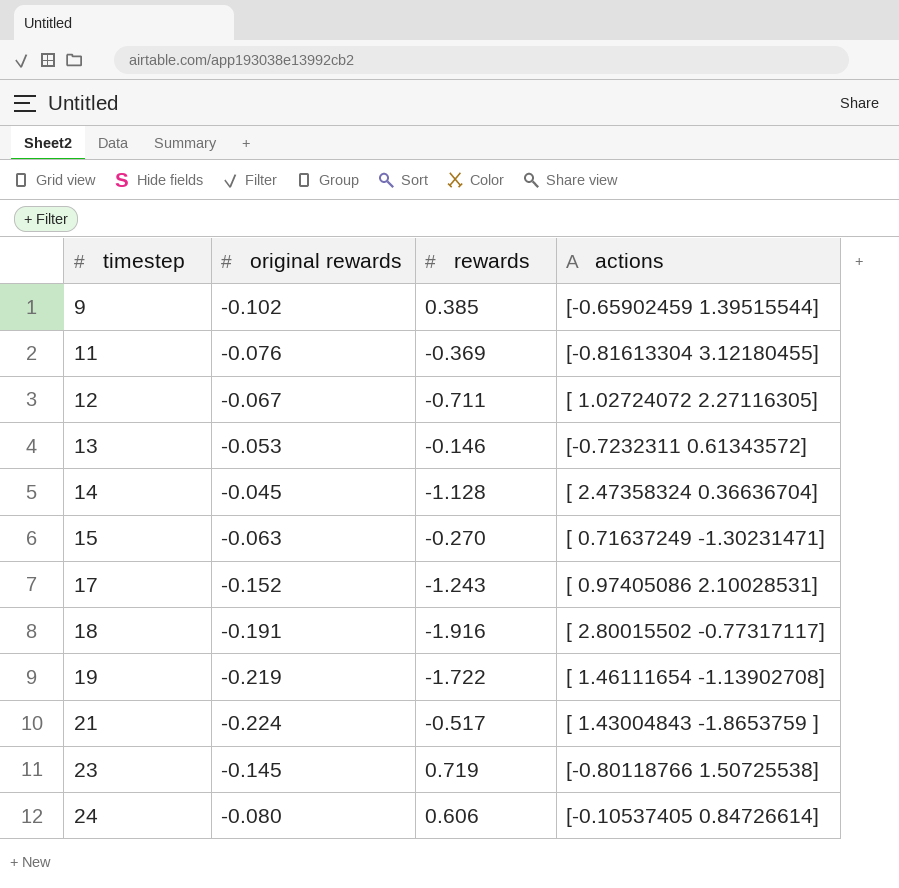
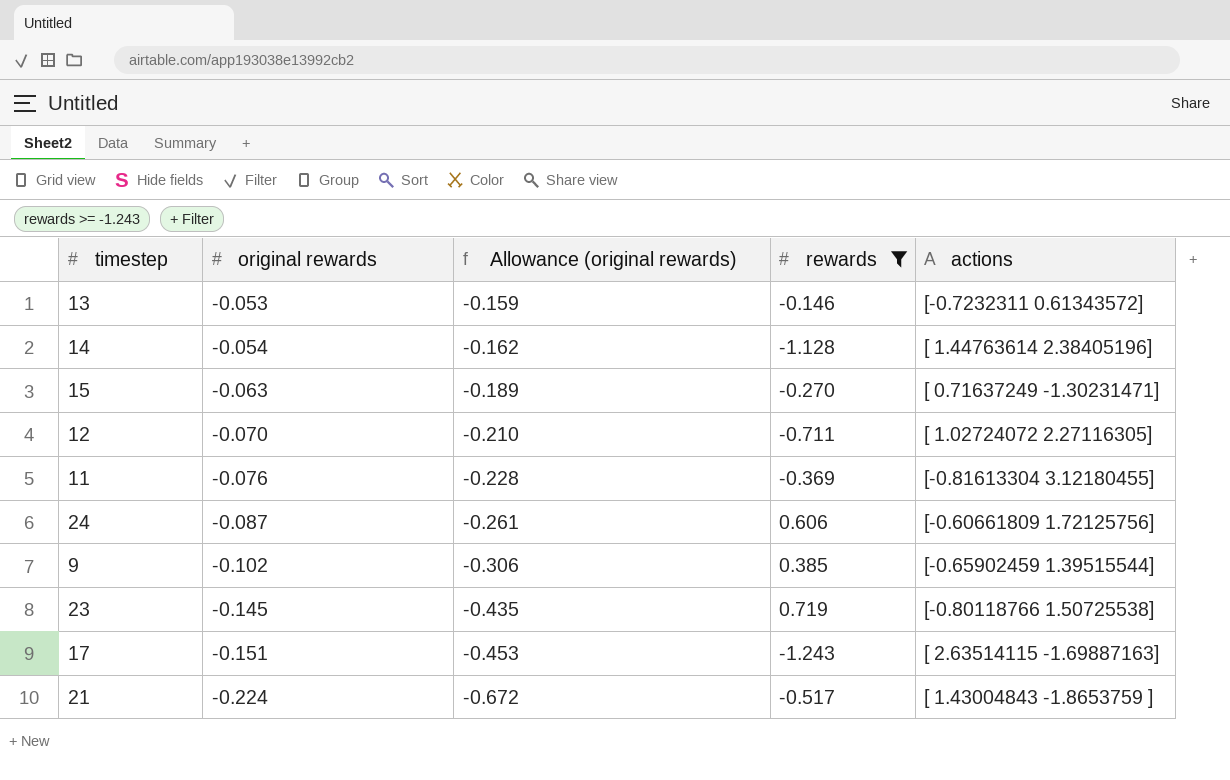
filter: none -> rewards >= -1.243
row order: timestep ascending -> original rewards descending
column Allowance (original rewards) | formula: none -> [original rewards] * 3
14 | original rewards: -0.045 -> -0.054
14 | actions: [ 2.47358324 0.36636704] -> [ 1.44763614 2.38405196]
12 | original rewards: -0.067 -> -0.070
24 | original rewards: -0.080 -> -0.087
24 | actions: [-0.10537405 0.84726614] -> [-0.60661809 1.72125756]
17 | original rewards: -0.152 -> -0.151
17 | actions: [ 0.97405086 2.10028531] -> [ 2.63514115 -1.69887163]

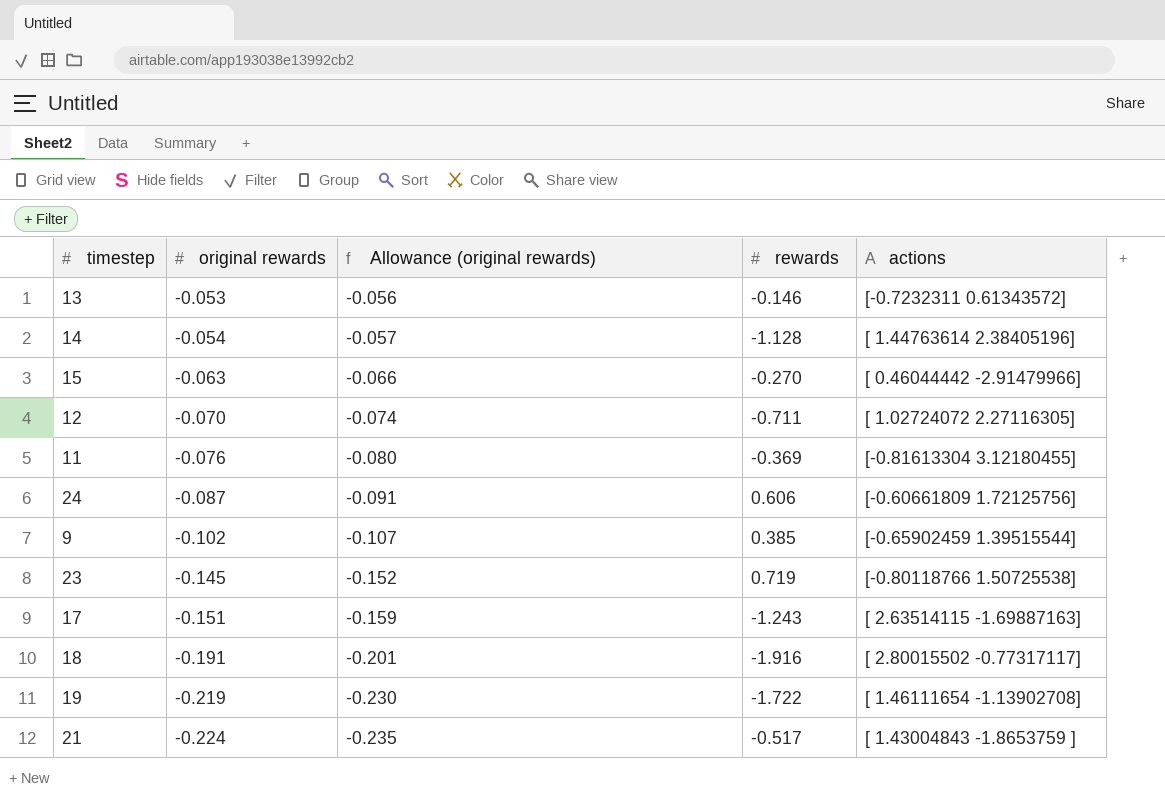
filter: rewards >= -1.243 -> none
column Allowance (original rewards) | formula: [original rewards] * 3 -> [original rewards] * 1.05
15 | actions: [ 0.71637249 -1.30231471] -> [ 0.46044442 -2.91479966]

